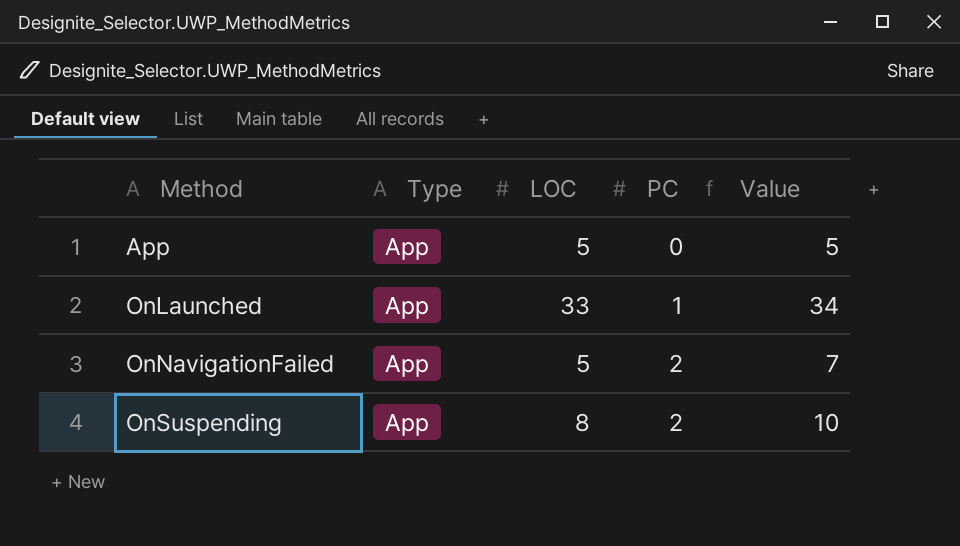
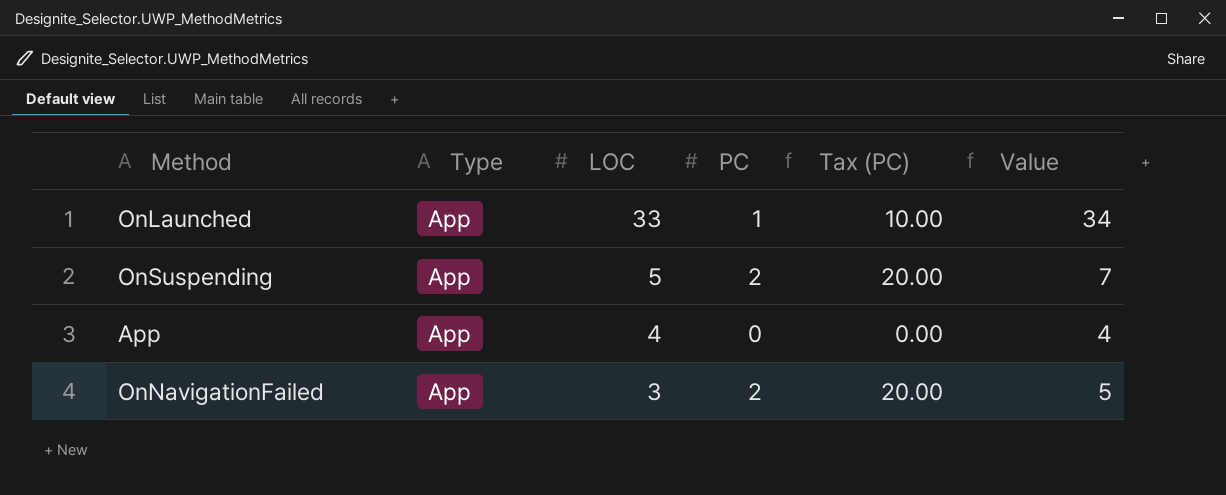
row order: Method ascending -> LOC descending
column Tax (PC) | formula: none -> [PC] * 10
OnSuspending | LOC: 8 -> 5
OnSuspending | Value: 10 -> 7
App | LOC: 5 -> 4
App | Value: 5 -> 4
OnNavigationFailed | LOC: 5 -> 3
OnNavigationFailed | Value: 7 -> 5

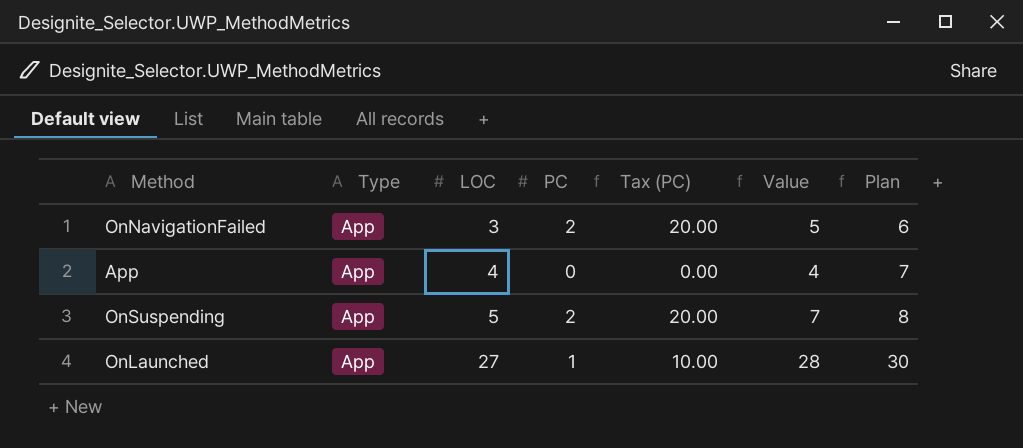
row order: LOC descending -> LOC ascending
column Plan | formula: none -> [LOC] + 3
OnLaunched | LOC: 33 -> 27
OnLaunched | Value: 34 -> 28

